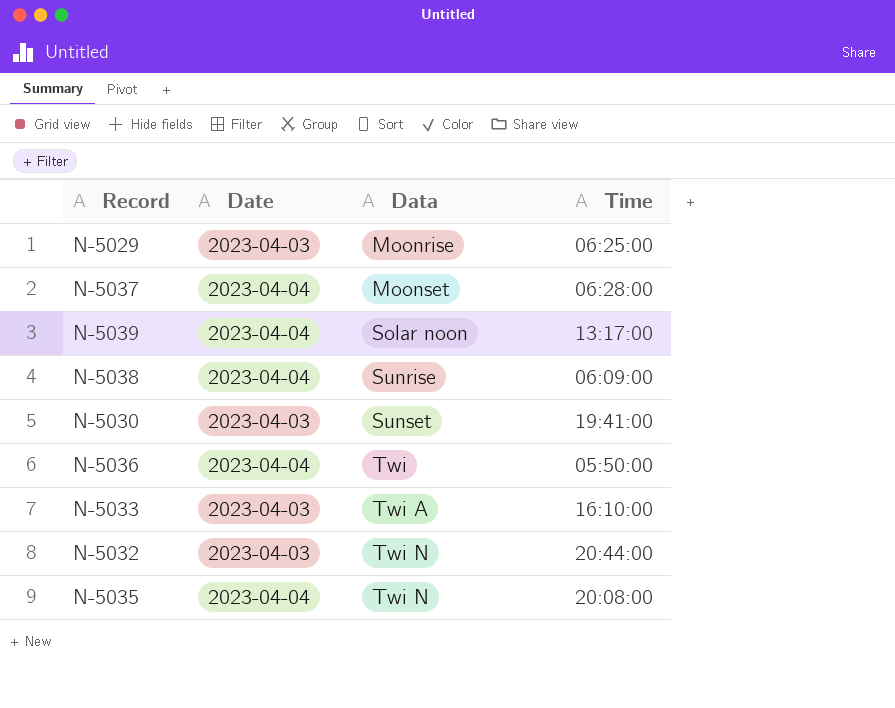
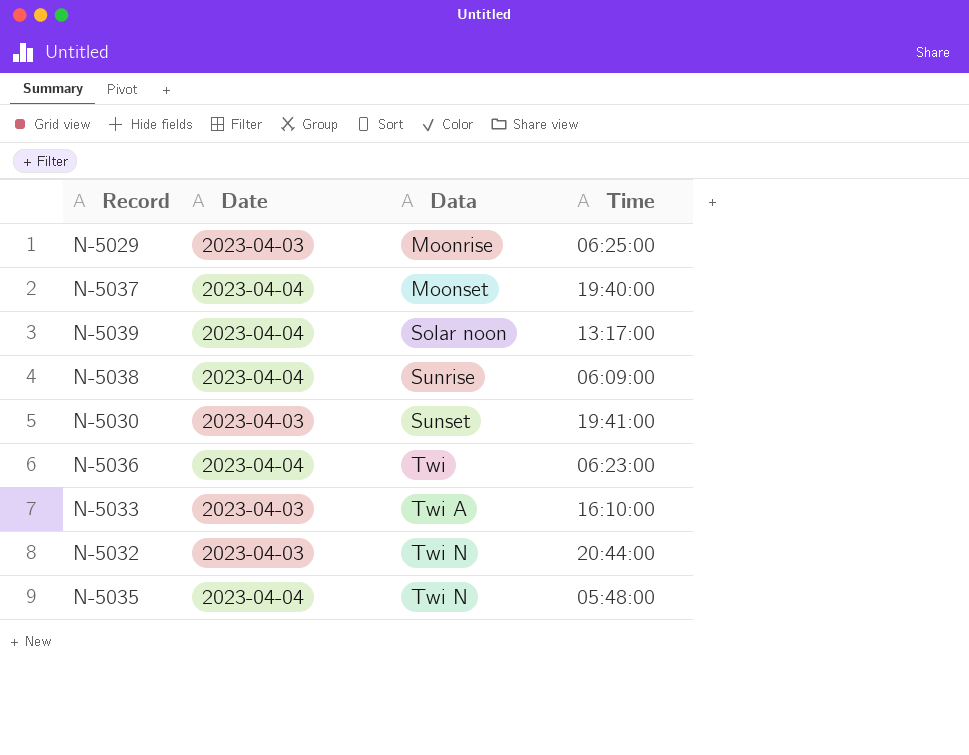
N-5037 | Time: 06:28:00 -> 19:40:00
N-5036 | Time: 05:50:00 -> 06:23:00
N-5035 | Time: 20:08:00 -> 05:48:00

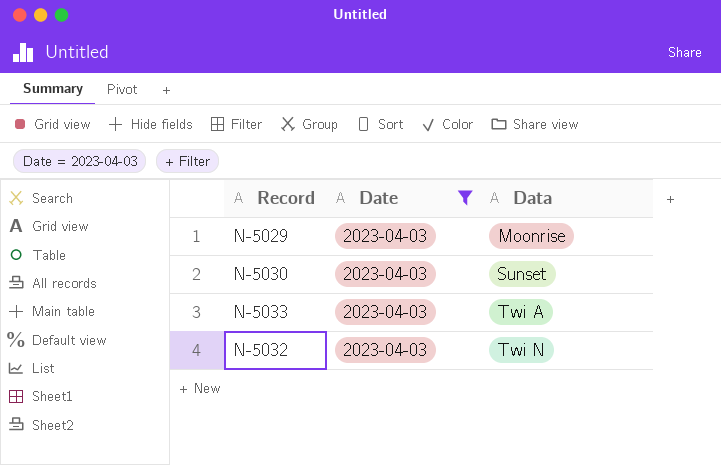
filter: none -> Date = 2023-04-03
column Time | position: 4 -> none

